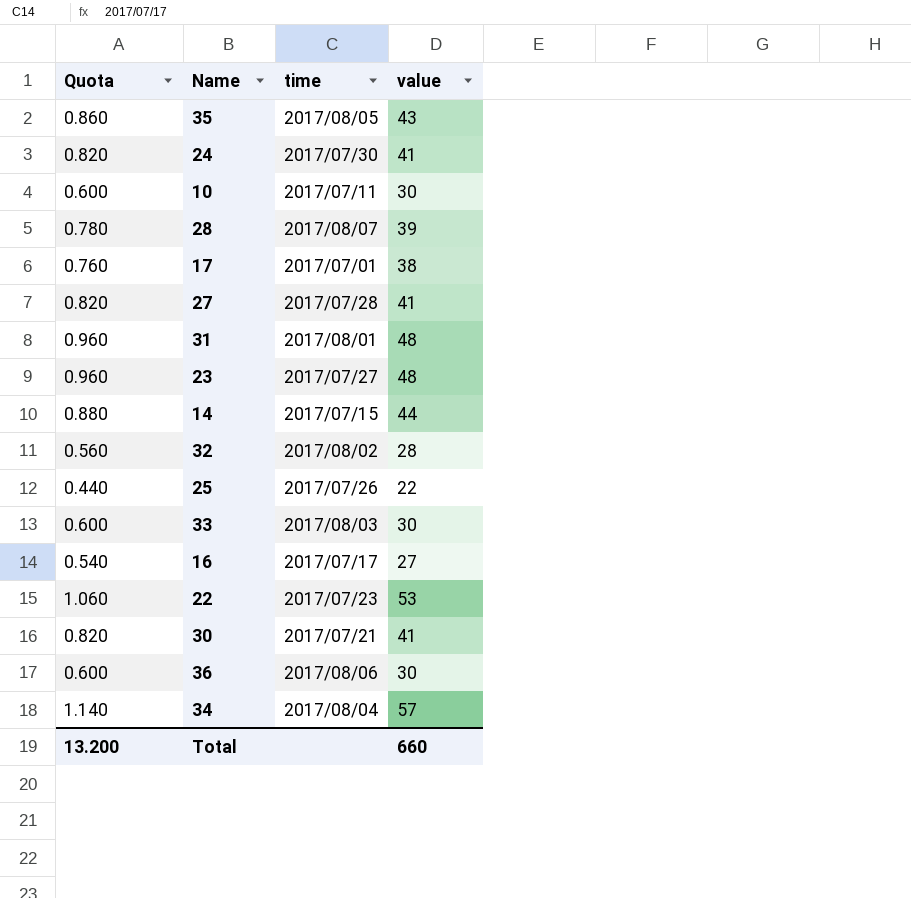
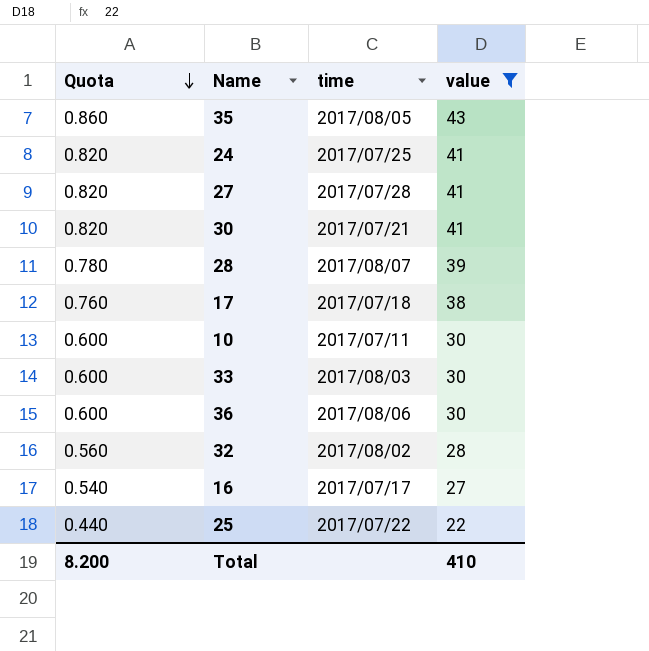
filter: none -> value <= 43
row order: none -> Quota descending
24 | time: 2017/07/30 -> 2017/07/25
17 | time: 2017/07/01 -> 2017/07/18
25 | time: 2017/07/26 -> 2017/07/22
Total | Quota: 13.200 -> 8.200
Total | value: 660 -> 410

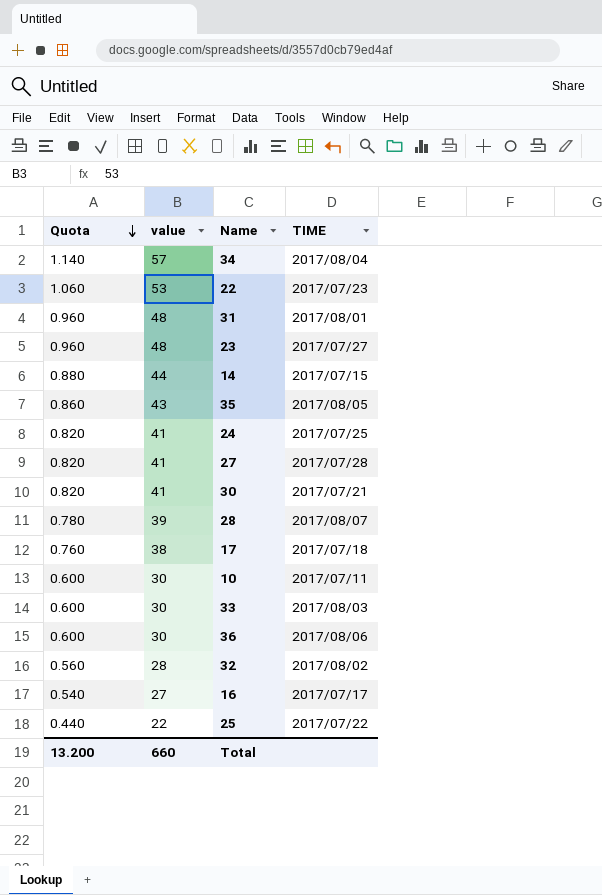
filter: value <= 43 -> none
column value | position: 4 -> 2
column name: time -> TIME
Total | Quota: 8.200 -> 13.200
Total | value: 410 -> 660

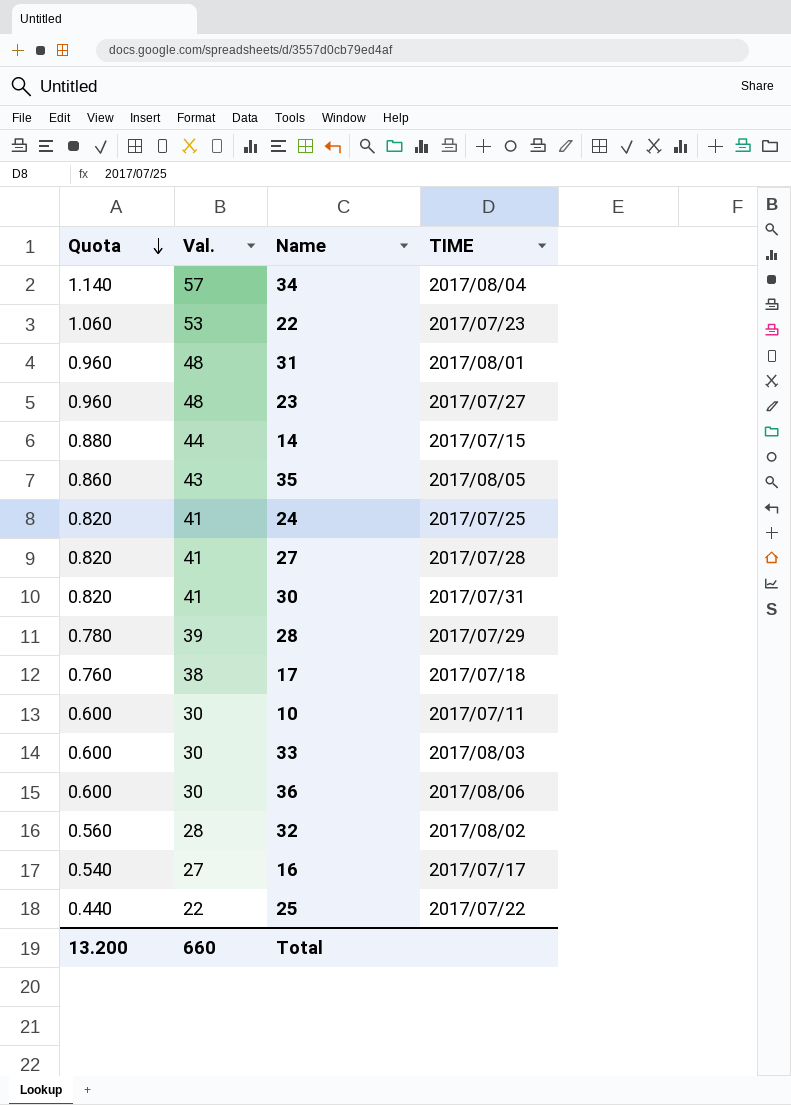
column name: value -> Val.
30 | TIME: 2017/07/21 -> 2017/07/31
28 | TIME: 2017/08/07 -> 2017/07/29

